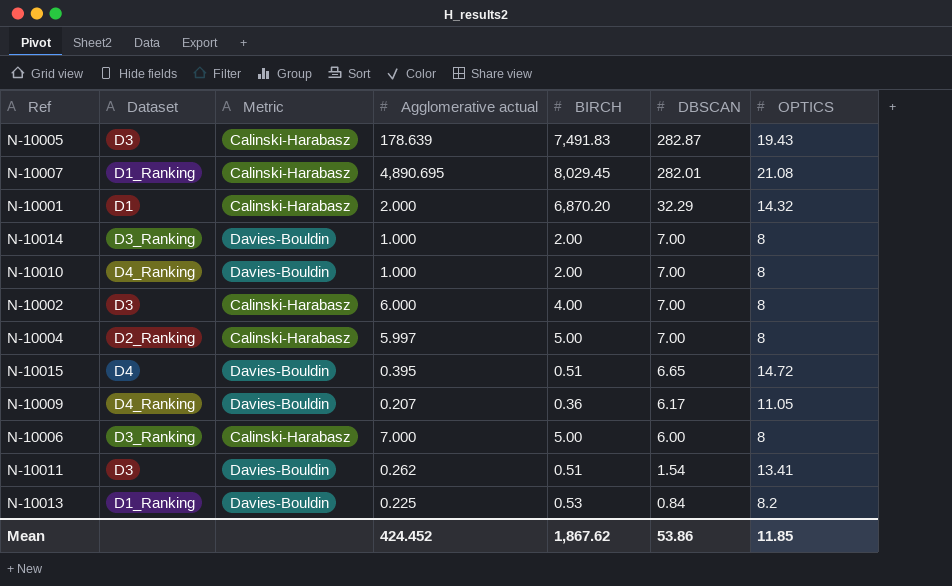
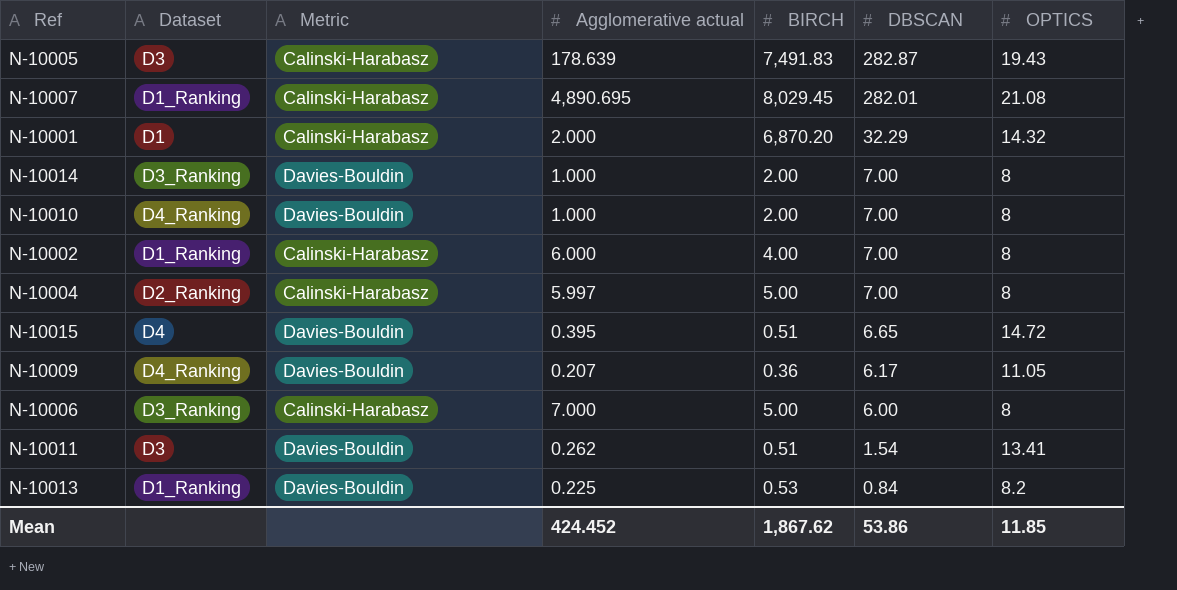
N-10002 | Dataset: D3 -> D1_Ranking

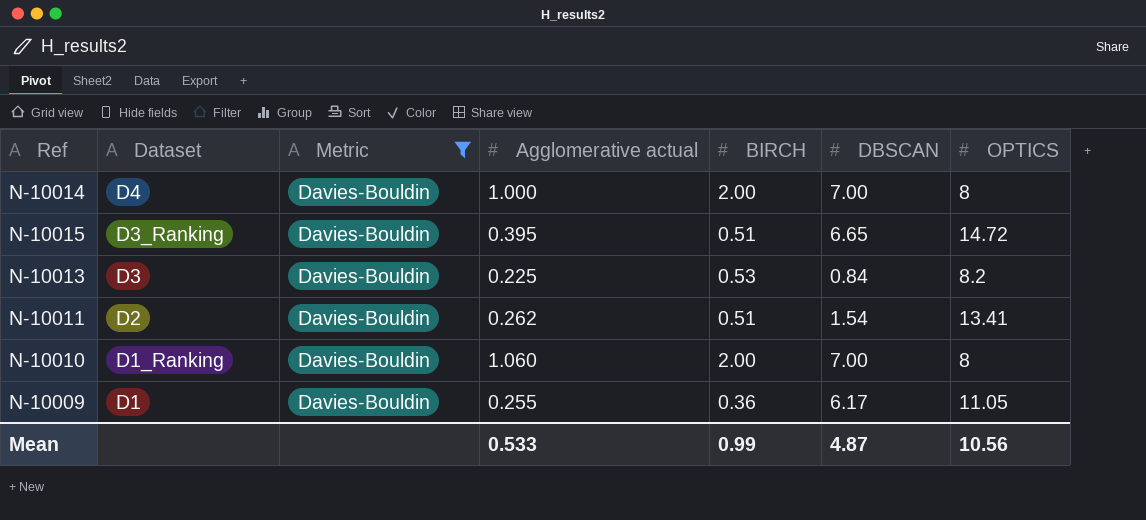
filter: none -> Metric = Davies-Bouldin
row order: DBSCAN descending -> Dataset descending
N-10014 | Dataset: D3_Ranking -> D4
N-10015 | Dataset: D4 -> D3_Ranking
N-10013 | Dataset: D1_Ranking -> D3
N-10011 | Dataset: D3 -> D2
N-10010 | Dataset: D4_Ranking -> D1_Ranking
N-10010 | Agglomerative actual: 1.000 -> 1.060
N-10009 | Dataset: D4_Ranking -> D1
N-10009 | Agglomerative actual: 0.207 -> 0.255
Mean | Agglomerative actual: 424.452 -> 0.533
Mean | BIRCH: 1,867.62 -> 0.99
Mean | DBSCAN: 53.86 -> 4.87
Mean | OPTICS: 11.85 -> 10.56

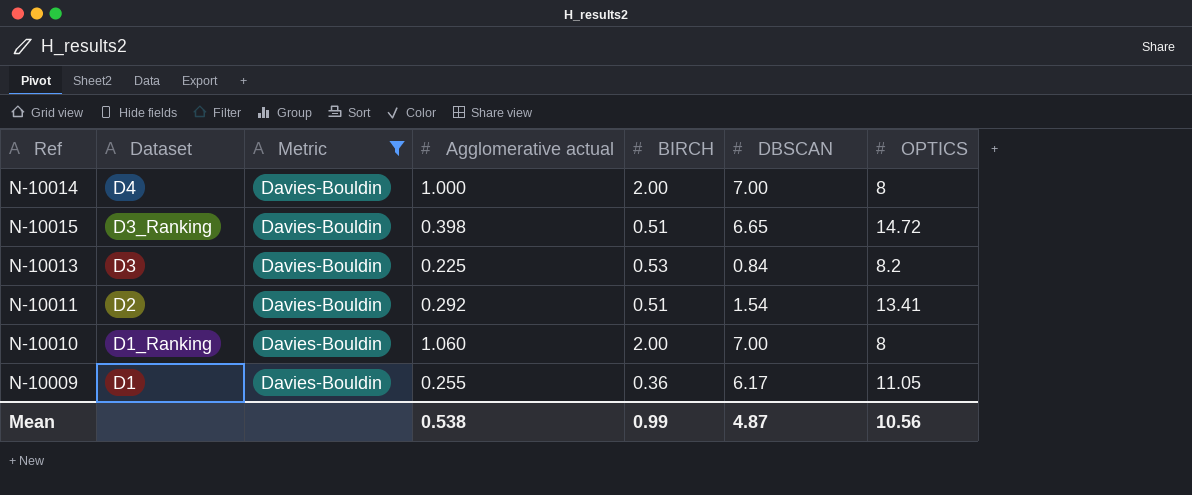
N-10015 | Agglomerative actual: 0.395 -> 0.398
N-10011 | Agglomerative actual: 0.262 -> 0.292
Mean | Agglomerative actual: 0.533 -> 0.538

